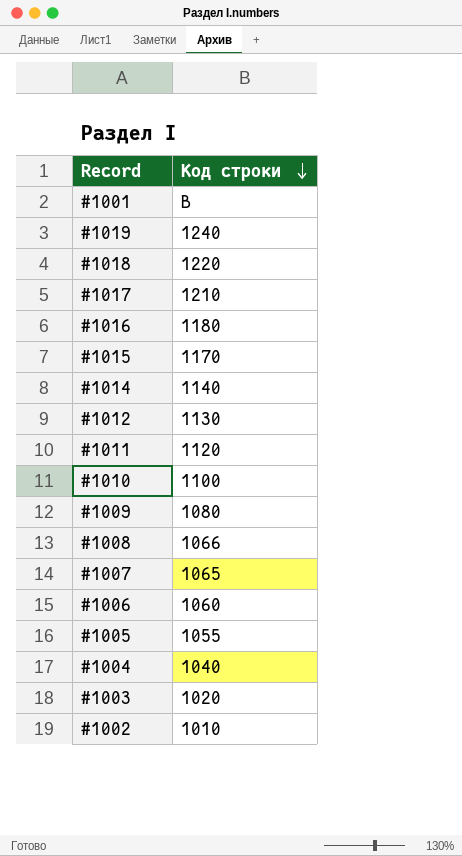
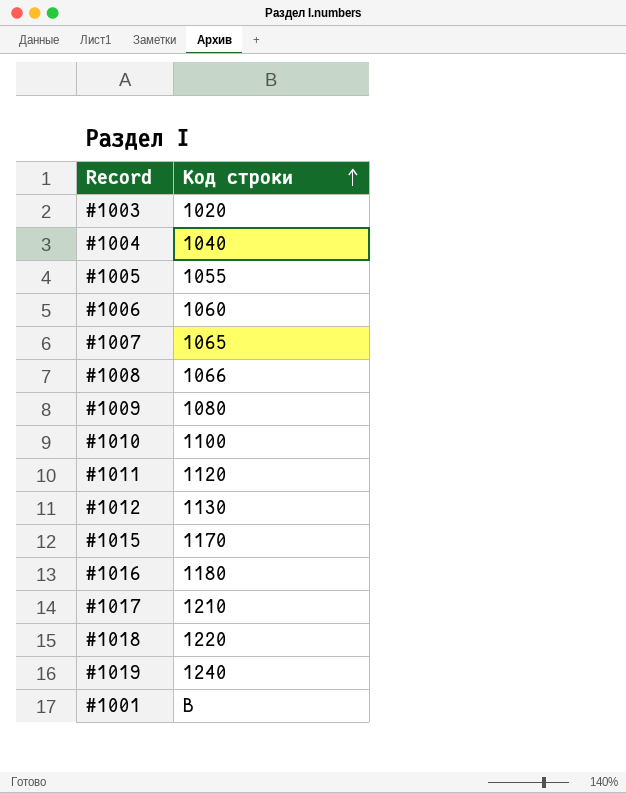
row order: Код строки descending -> Код строки ascending
row #1014: 1140 -> none
row #1002: 1010 -> none

